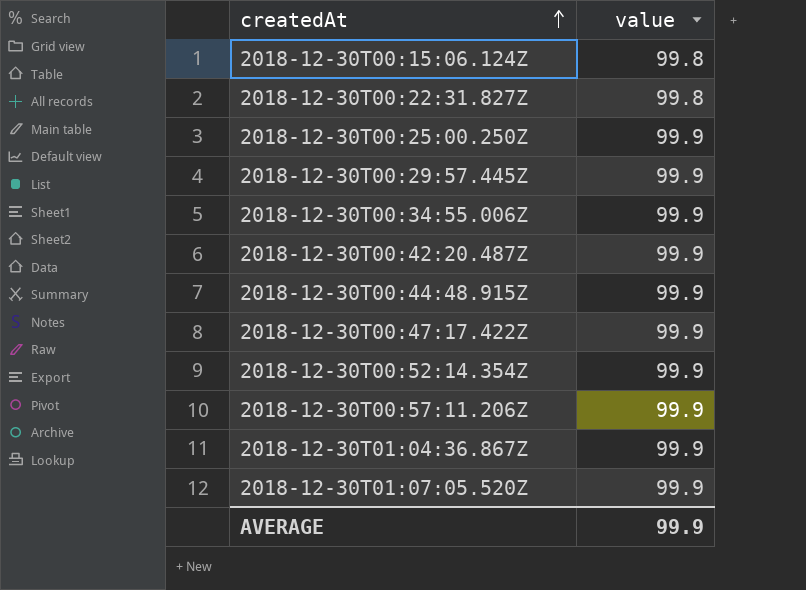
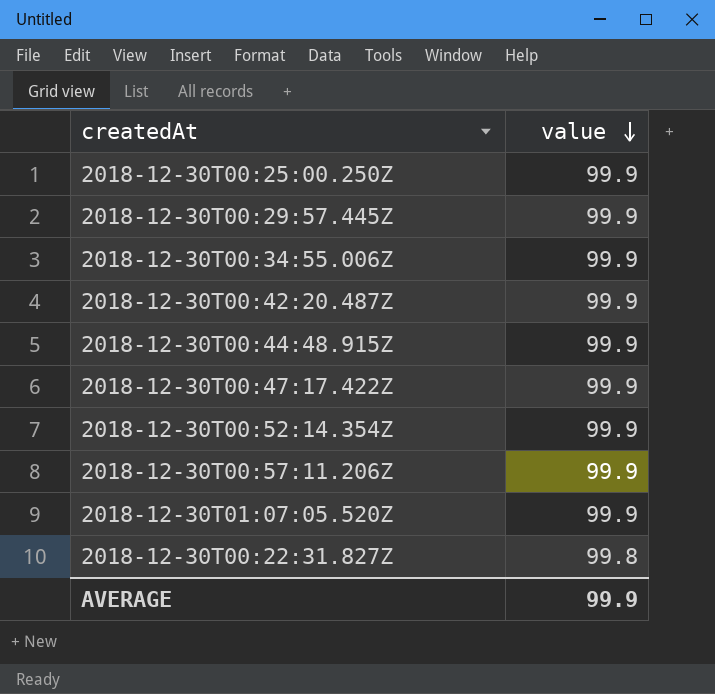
row order: createdAt ascending -> value descending
row 2018-12-30T00:15:06.124Z: 99.8 -> none
row 2018-12-30T01:04:36.867Z: 99.9 -> none

